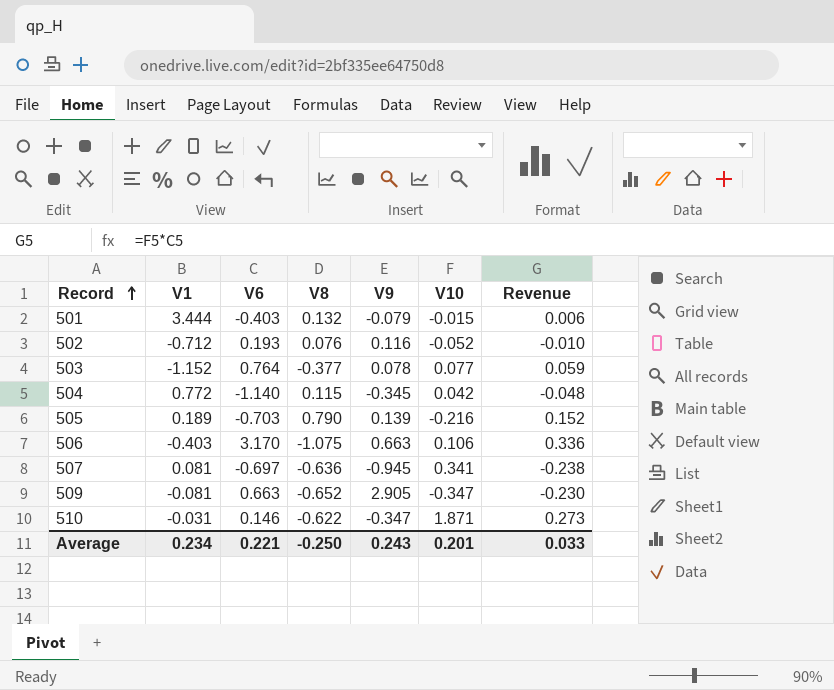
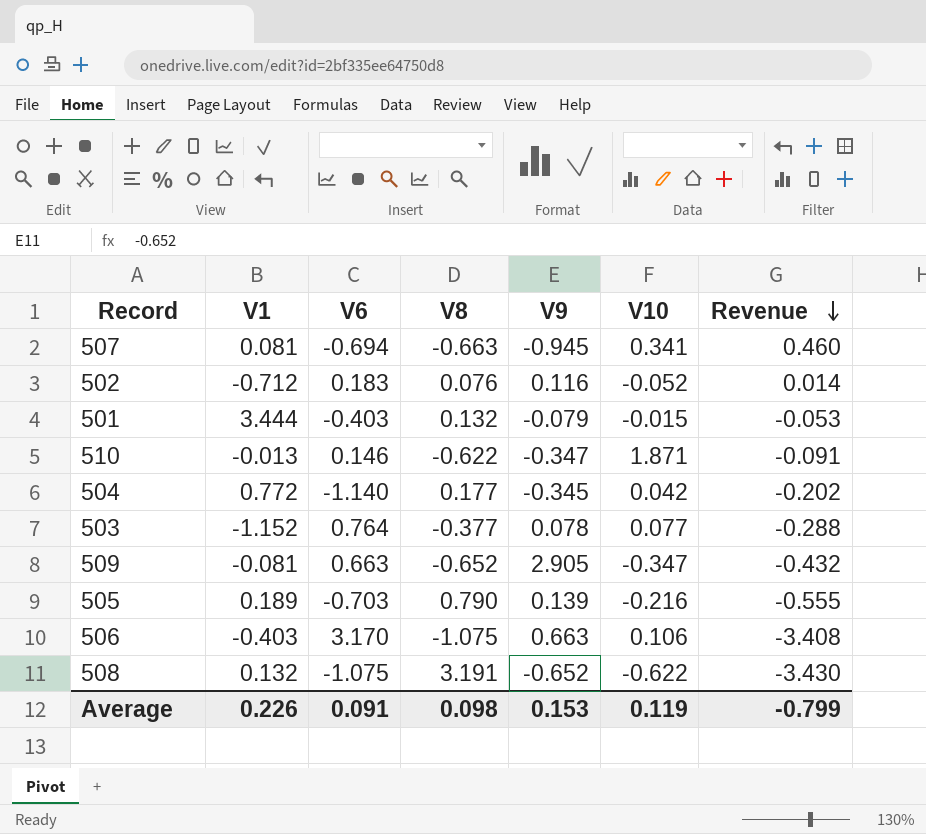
row order: Record ascending -> Revenue descending
column Revenue | formula: [V6] * [V10] -> [V6] * [V8]
507 | V6: -0.697 -> -0.694
507 | V8: -0.636 -> -0.663
502 | V6: 0.193 -> 0.183
510 | V1: -0.031 -> -0.013
504 | V8: 0.115 -> 0.177
row 508: none -> 0.132 | -1.075 | 3.191 | -0.652 | -0.622 | -3.430
Average | V1: 0.234 -> 0.226
Average | V6: 0.221 -> 0.091
Average | V8: -0.250 -> 0.098
Average | V9: 0.243 -> 0.153
Average | V10: 0.201 -> 0.119
Average | Revenue: 0.033 -> -0.799

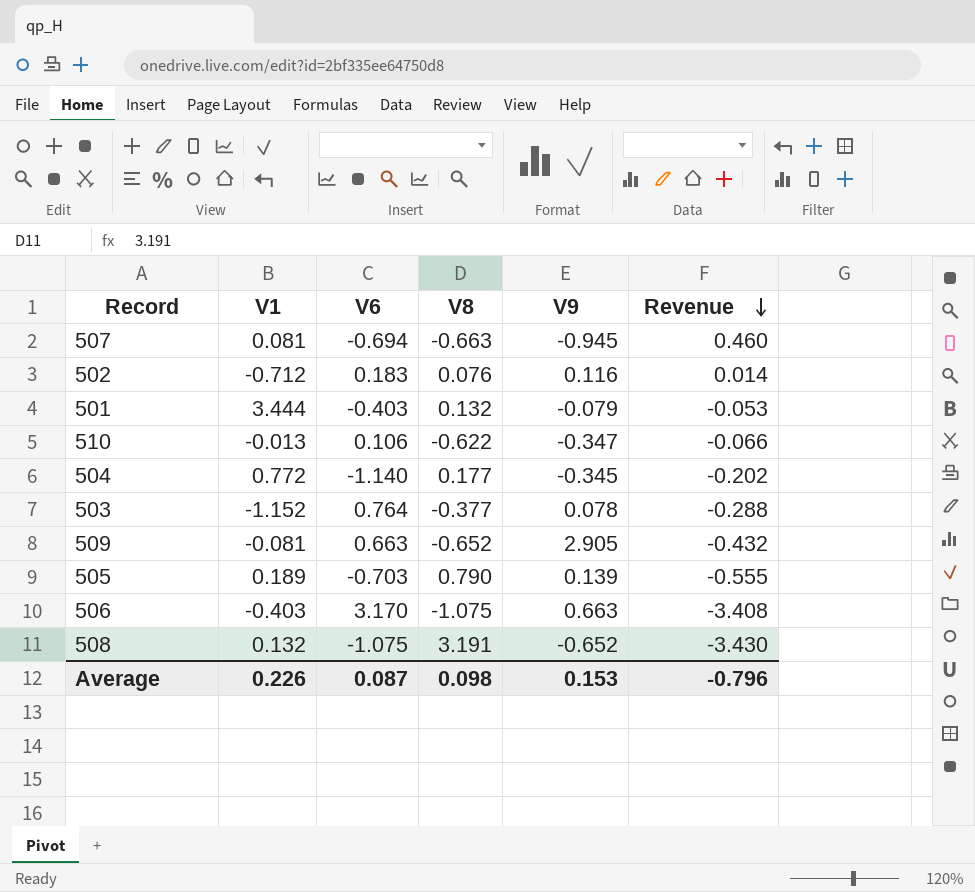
column V10 | position: 6 -> none
510 | V6: 0.146 -> 0.106
510 | Revenue: -0.091 -> -0.066
Average | V6: 0.091 -> 0.087
Average | Revenue: -0.799 -> -0.796

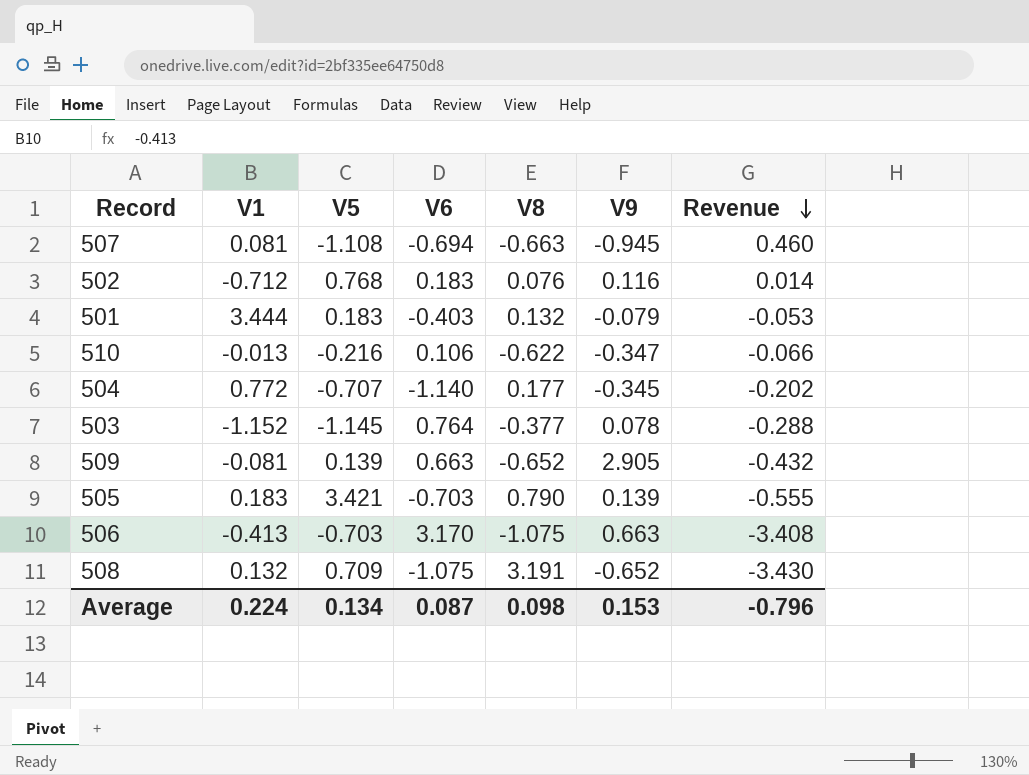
column V5 | position: none -> 3
505 | V1: 0.189 -> 0.183
506 | V1: -0.403 -> -0.413
Average | V1: 0.226 -> 0.224

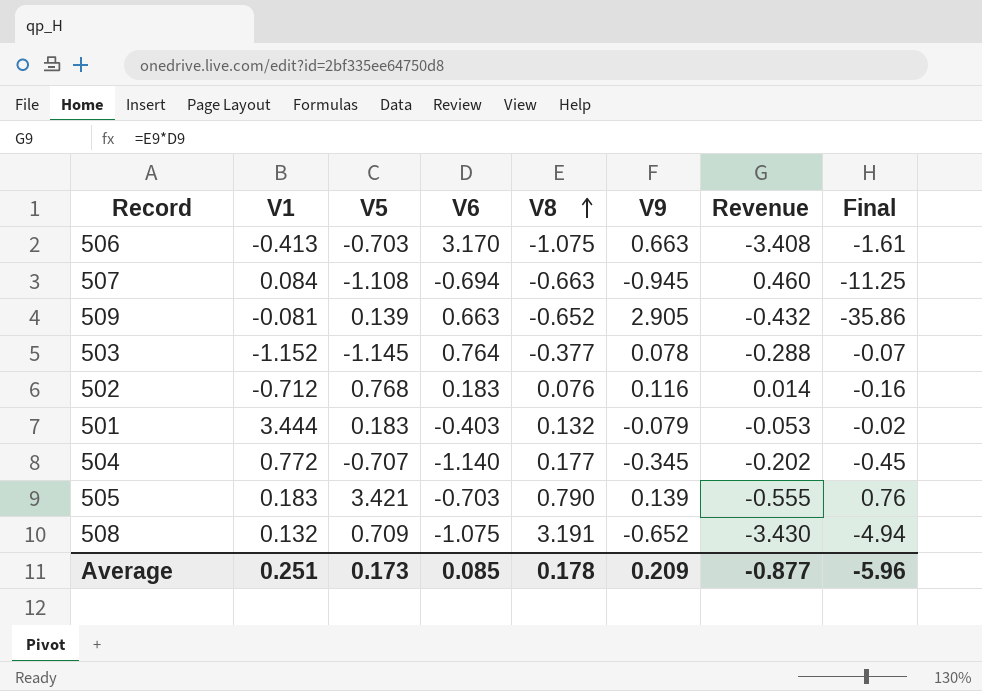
row order: Revenue descending -> V8 ascending
column Final | formula: none -> [V9] / [V1]
row 510: -0.013 | -0.216 | 0.106 | -0.622 | -0.347 | -0.066 -> none
507 | V1: 0.081 -> 0.084
Average | V1: 0.224 -> 0.251
Average | V5: 0.134 -> 0.173
Average | V6: 0.087 -> 0.085
Average | V8: 0.098 -> 0.178
Average | V9: 0.153 -> 0.209
Average | Revenue: -0.796 -> -0.877

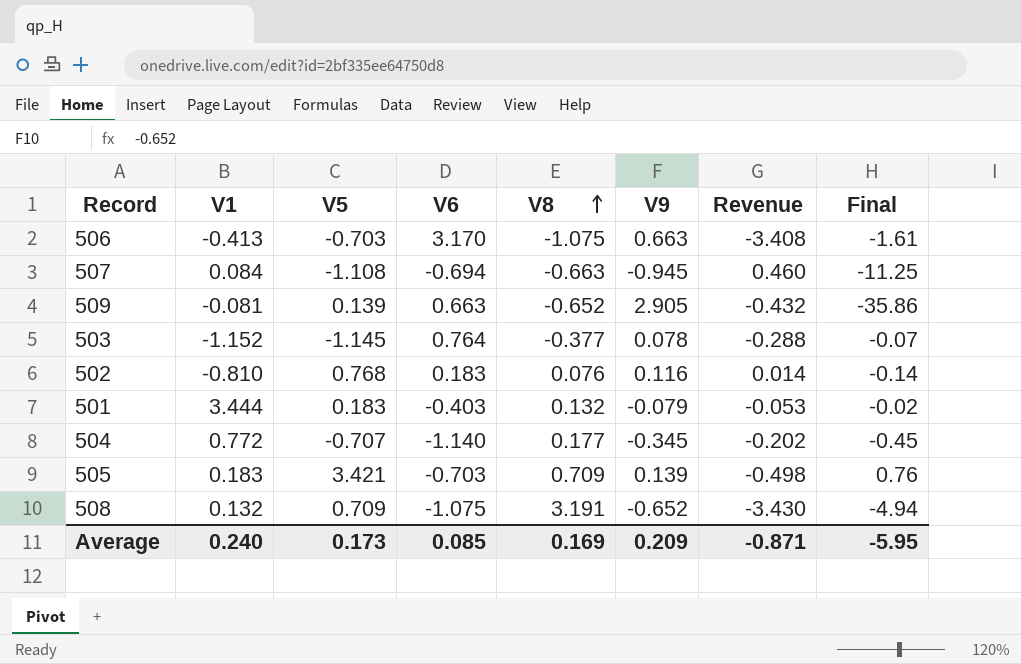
502 | V1: -0.712 -> -0.810
502 | Final: -0.16 -> -0.14
505 | V8: 0.790 -> 0.709
505 | Revenue: -0.555 -> -0.498
Average | V1: 0.251 -> 0.240
Average | V8: 0.178 -> 0.169
Average | Revenue: -0.877 -> -0.871
Average | Final: -5.96 -> -5.95

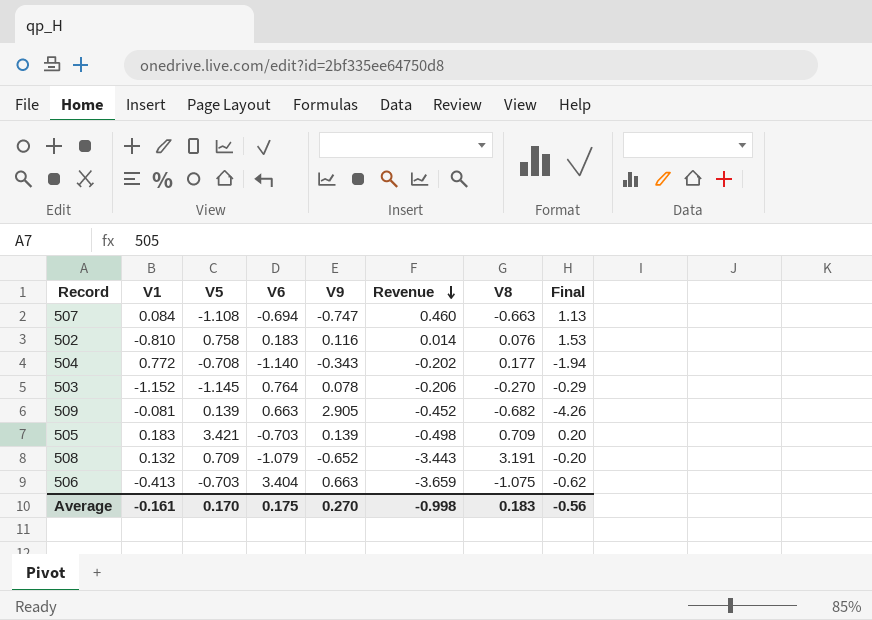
row order: V8 ascending -> Revenue descending
column V8 | position: 5 -> 7
column Final | formula: [V9] / [V1] -> [V9] / [V8]
row 501: 3.444 | 0.183 | -0.403 | 0.132 | -0.079 | -0.053 | -0.02 -> none
507 | V9: -0.945 -> -0.747
502 | V5: 0.768 -> 0.758
504 | V5: -0.707 -> -0.708
504 | V9: -0.345 -> -0.343
503 | Revenue: -0.288 -> -0.206
503 | V8: -0.377 -> -0.270
509 | Revenue: -0.432 -> -0.452
509 | V8: -0.652 -> -0.682
508 | V6: -1.075 -> -1.079
508 | Revenue: -3.430 -> -3.443
506 | V6: 3.170 -> 3.404
506 | Revenue: -3.408 -> -3.659
Average | V1: 0.240 -> -0.161
Average | V5: 0.173 -> 0.170
Average | V6: 0.085 -> 0.175
Average | V9: 0.209 -> 0.270
Average | Revenue: -0.871 -> -0.998
Average | V8: 0.169 -> 0.183
Average | Final: -5.95 -> -0.56

